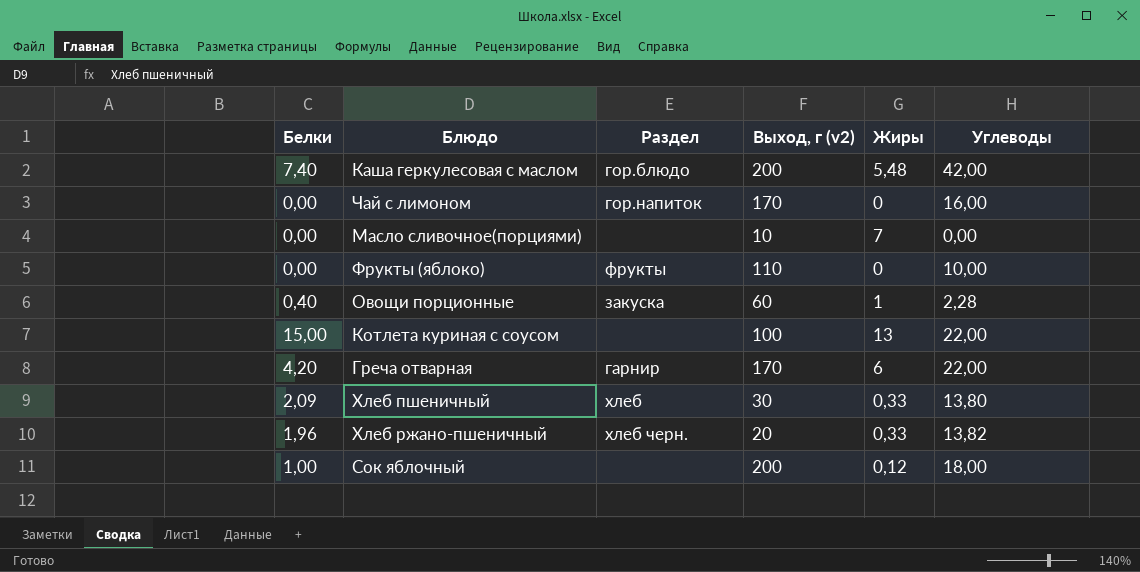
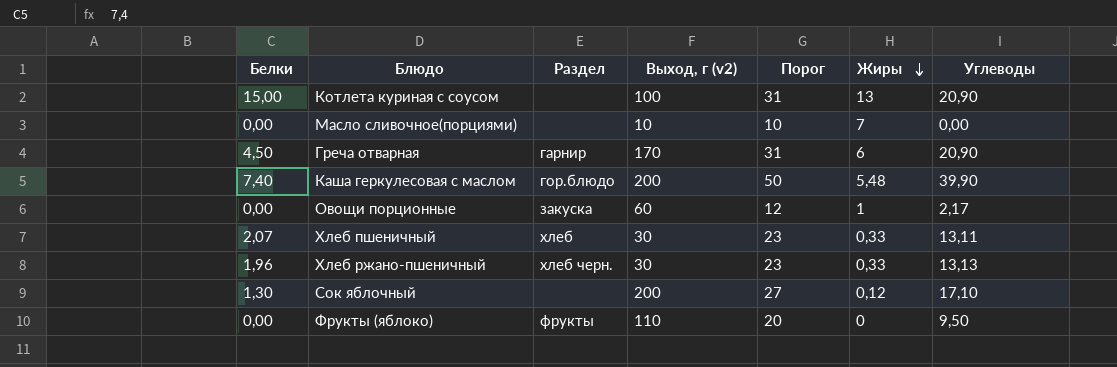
row order: none -> Жиры descending
column Порог | formula: none -> [Углеводы] + 10
row Чай с лимоном: 0,00 | гор.напиток | 170 | 0 | 16,00 -> none
Котлета куриная с соусом | Углеводы: 22,00 -> 20,90
Греча отварная | Белки: 4,20 -> 4,50
Греча отварная | Углеводы: 22,00 -> 20,90
Каша геркулесовая с маслом | Углеводы: 42,00 -> 39,90
Овощи порционные | Белки: 0,40 -> 0,00
Овощи порционные | Углеводы: 2,28 -> 2,17
Хлеб пшеничный | Белки: 2,09 -> 2,07
Хлеб пшеничный | Углеводы: 13,80 -> 13,11
Хлеб ржано-пшеничный | Выход, г (v2): 20 -> 30
Хлеб ржано-пшеничный | Углеводы: 13,82 -> 13,13
Сок яблочный | Белки: 1,00 -> 1,30
Сок яблочный | Углеводы: 18,00 -> 17,10
Фрукты (яблоко) | Углеводы: 10,00 -> 9,50

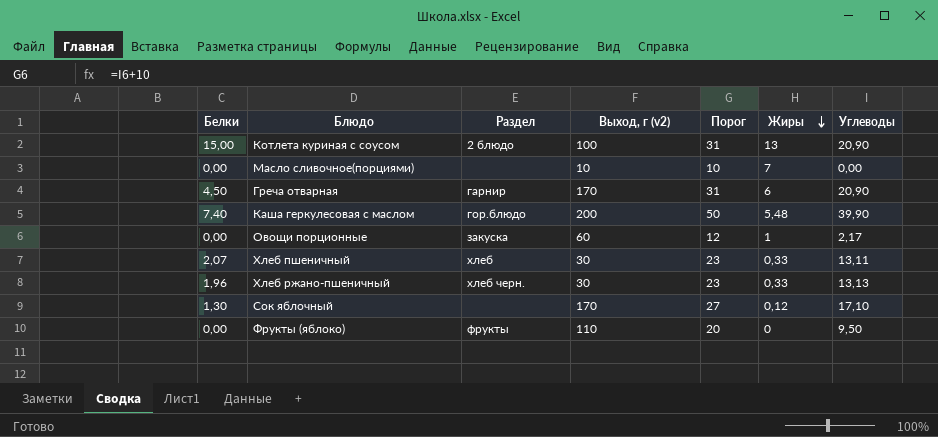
Котлета куриная с соусом | Раздел: none -> 2 блюдо
Сок яблочный | Выход, г (v2): 200 -> 170

